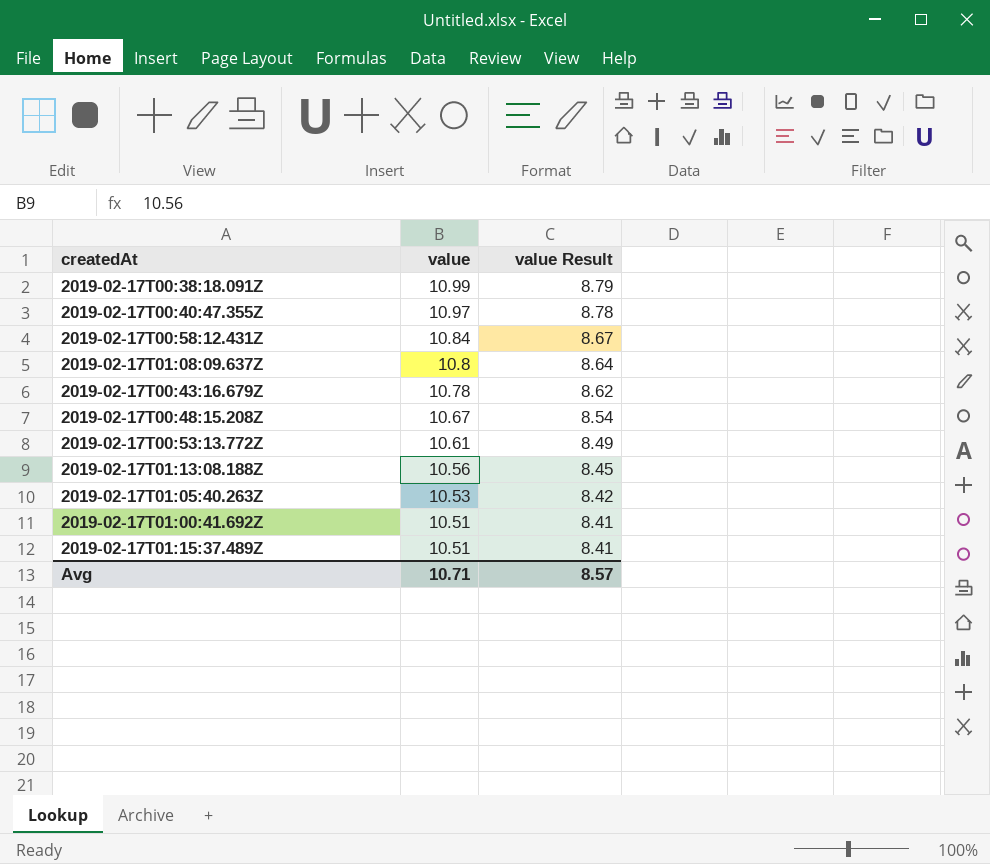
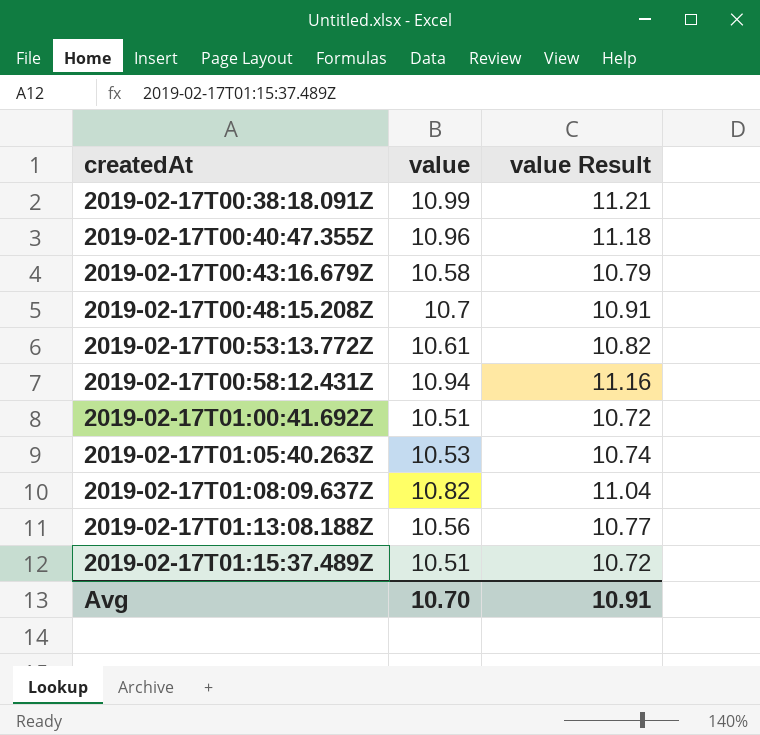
row order: value descending -> createdAt ascending
column value Result | formula: [value] * 0.8 -> [value] * 1.02
2019-02-17T00:40:47.355Z | value: 10.97 -> 10.96
2019-02-17T00:43:16.679Z | value: 10.78 -> 10.58
2019-02-17T00:48:15.208Z | value: 10.67 -> 10.7
2019-02-17T00:58:12.431Z | value: 10.84 -> 10.94
2019-02-17T01:08:09.637Z | value: 10.8 -> 10.82
Avg | value: 10.71 -> 10.70
Avg | value Result: 8.57 -> 10.91

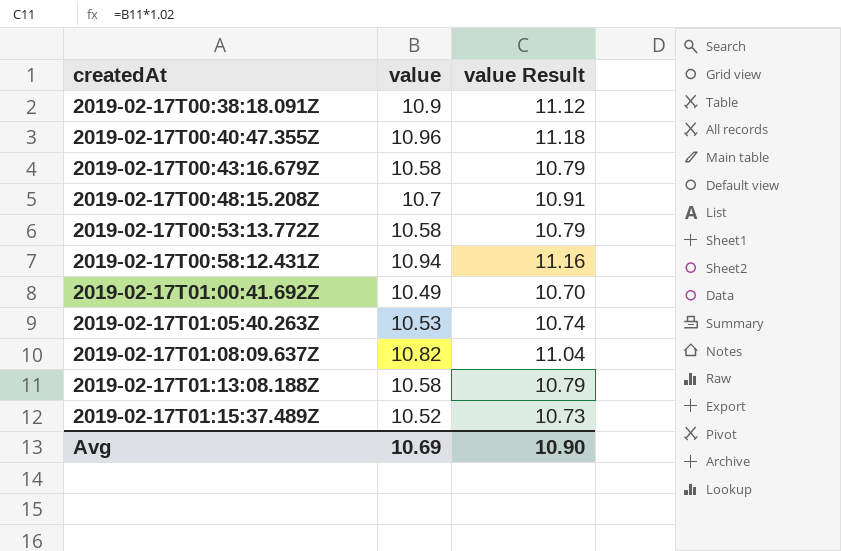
2019-02-17T00:38:18.091Z | value: 10.99 -> 10.9
2019-02-17T00:38:18.091Z | value Result: 11.21 -> 11.12
2019-02-17T00:53:13.772Z | value: 10.61 -> 10.58
2019-02-17T00:53:13.772Z | value Result: 10.82 -> 10.79
2019-02-17T01:00:41.692Z | value: 10.51 -> 10.49
2019-02-17T01:00:41.692Z | value Result: 10.72 -> 10.70
2019-02-17T01:13:08.188Z | value: 10.56 -> 10.58
2019-02-17T01:13:08.188Z | value Result: 10.77 -> 10.79
2019-02-17T01:15:37.489Z | value: 10.51 -> 10.52
2019-02-17T01:15:37.489Z | value Result: 10.72 -> 10.73
Avg | value: 10.70 -> 10.69
Avg | value Result: 10.91 -> 10.90

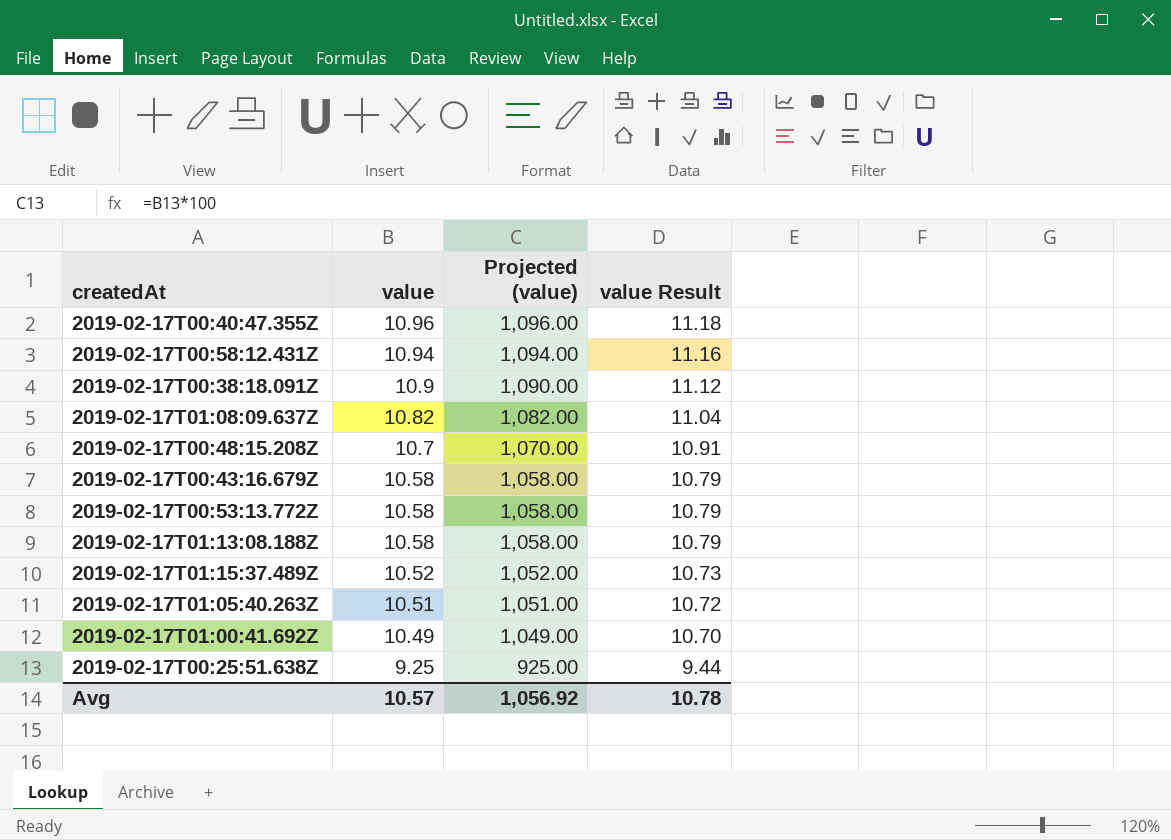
row order: createdAt ascending -> value descending
column Projected (value) | formula: none -> [value] * 100
2019-02-17T01:05:40.263Z | value: 10.53 -> 10.51
2019-02-17T01:05:40.263Z | value Result: 10.74 -> 10.72
row 2019-02-17T00:25:51.638Z: none -> 9.25 | 925.00 | 9.44
Avg | value: 10.69 -> 10.57
Avg | value Result: 10.90 -> 10.78

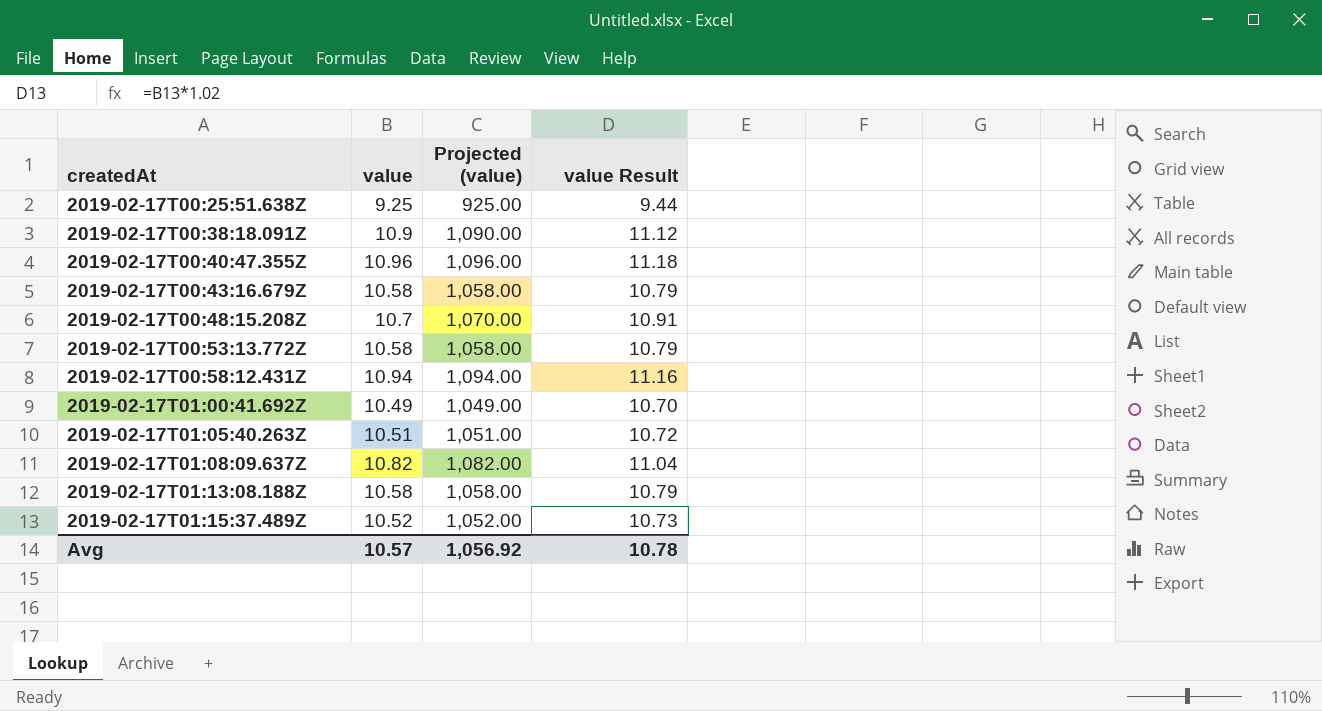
row order: value descending -> createdAt ascending

